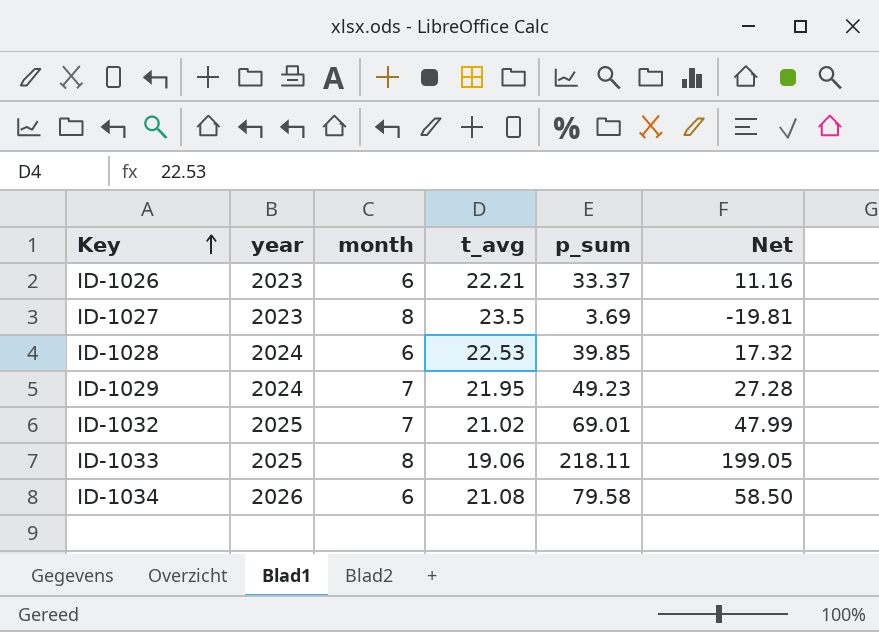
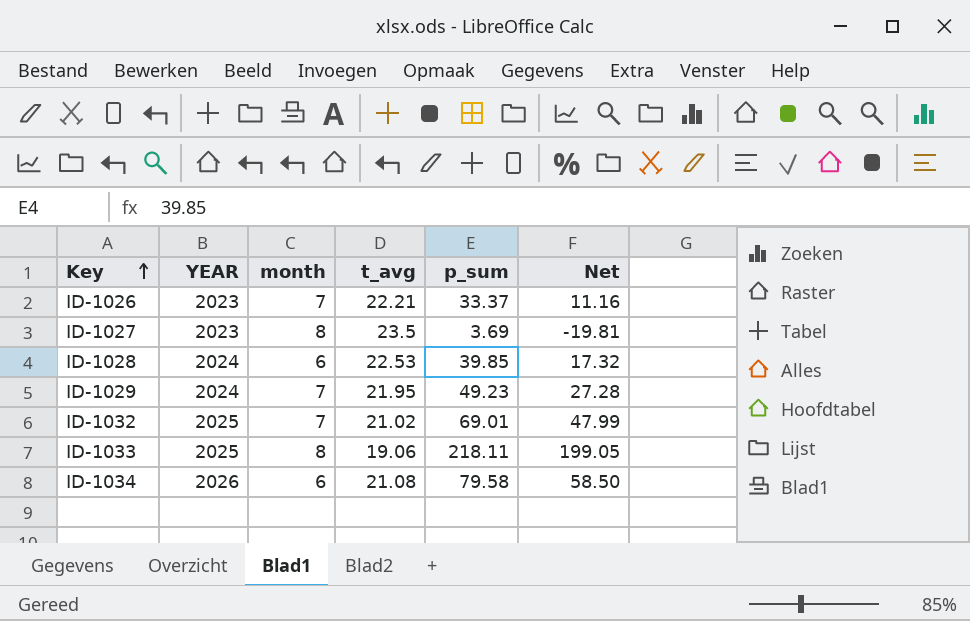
column name: year -> YEAR
ID-1026 | month: 6 -> 7

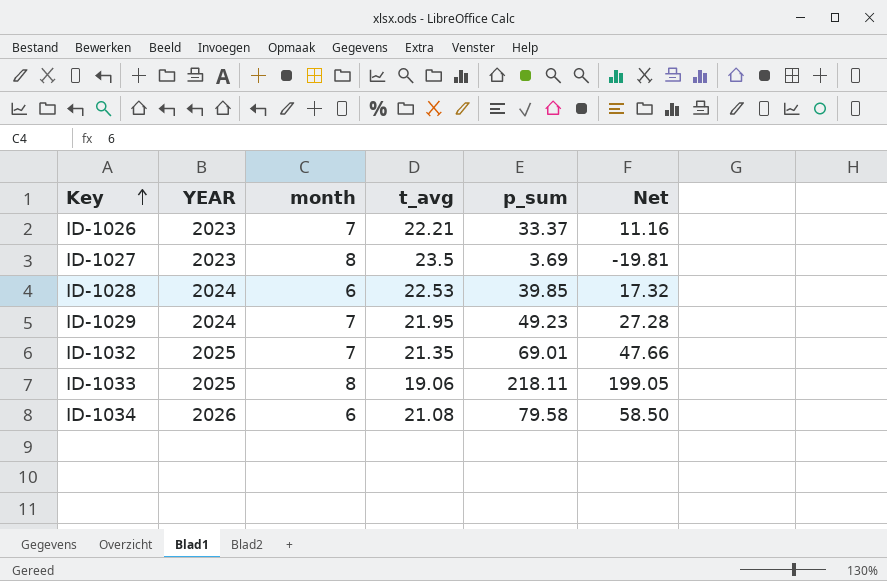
ID-1032 | t_avg: 21.02 -> 21.35
ID-1032 | Net: 47.99 -> 47.66

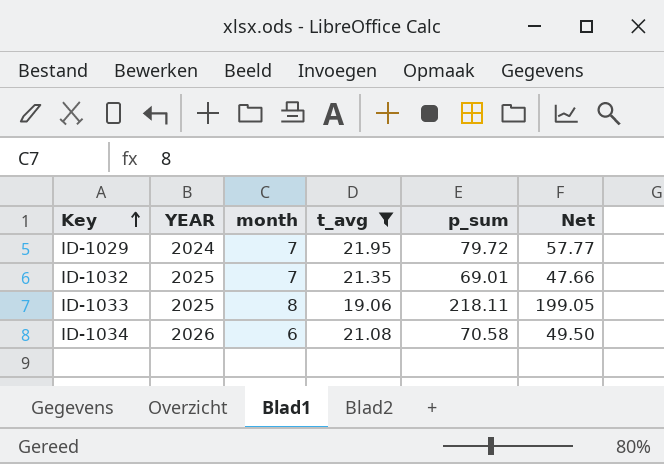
filter: none -> t_avg <= 21.95
ID-1029 | p_sum: 49.23 -> 79.72
ID-1029 | Net: 27.28 -> 57.77
ID-1034 | p_sum: 79.58 -> 70.58
ID-1034 | Net: 58.50 -> 49.50

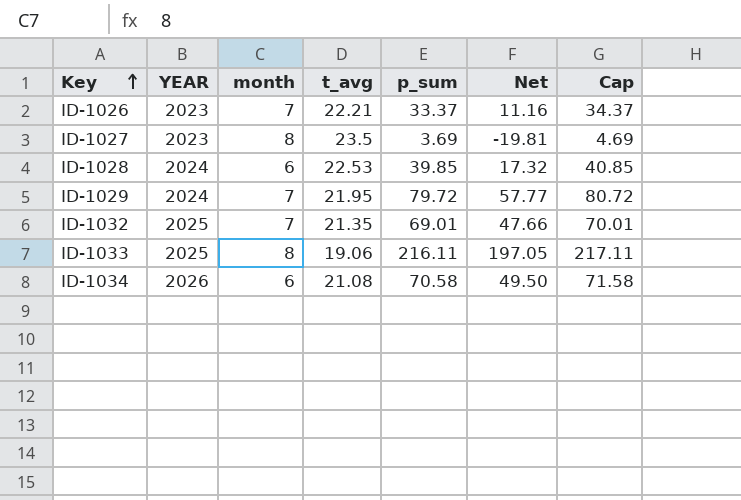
filter: t_avg <= 21.95 -> none
column Cap | formula: none -> [p_sum] + 1
ID-1033 | p_sum: 218.11 -> 216.11
ID-1033 | Net: 199.05 -> 197.05

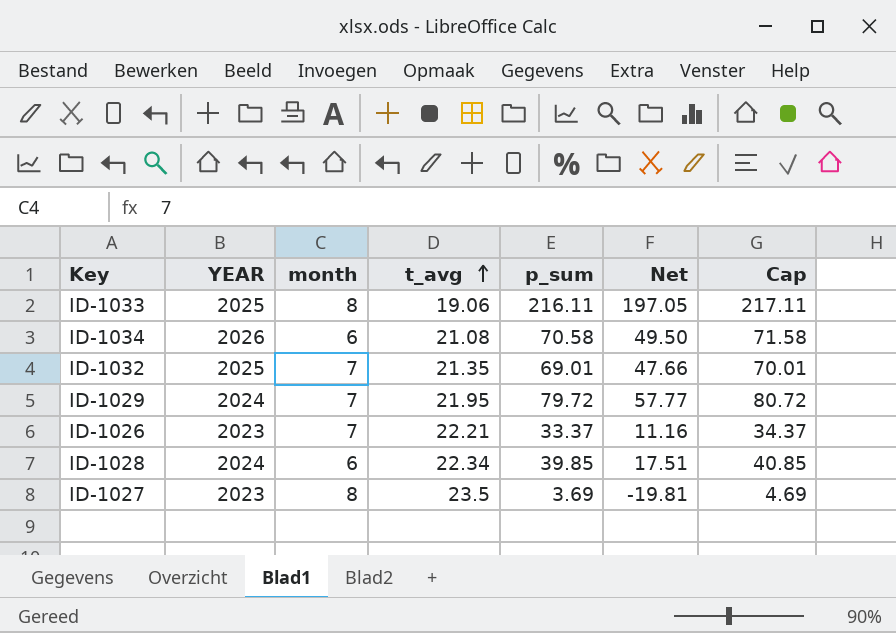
row order: Key ascending -> t_avg ascending
ID-1028 | t_avg: 22.53 -> 22.34
ID-1028 | Net: 17.32 -> 17.51

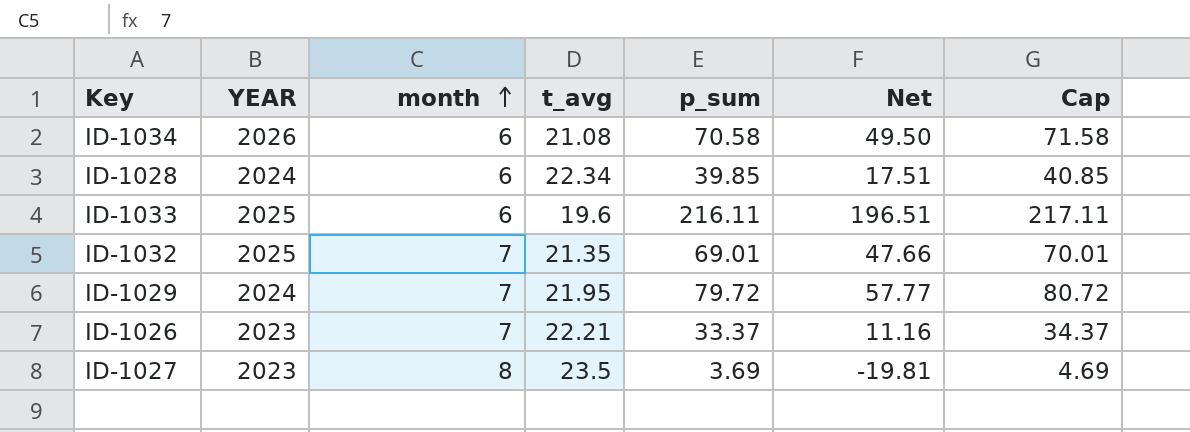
row order: t_avg ascending -> month ascending
ID-1033 | month: 8 -> 6
ID-1033 | t_avg: 19.06 -> 19.6
ID-1033 | Net: 197.05 -> 196.51

